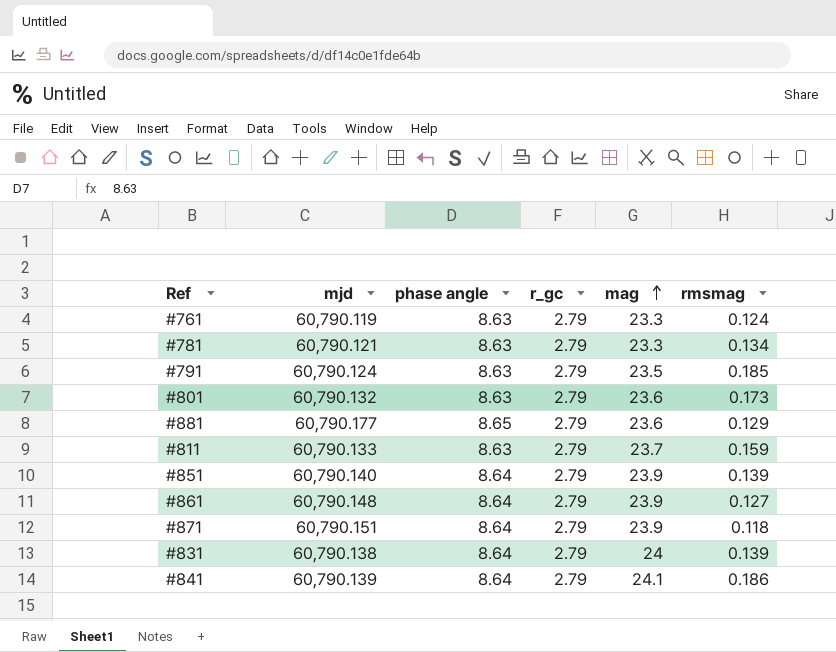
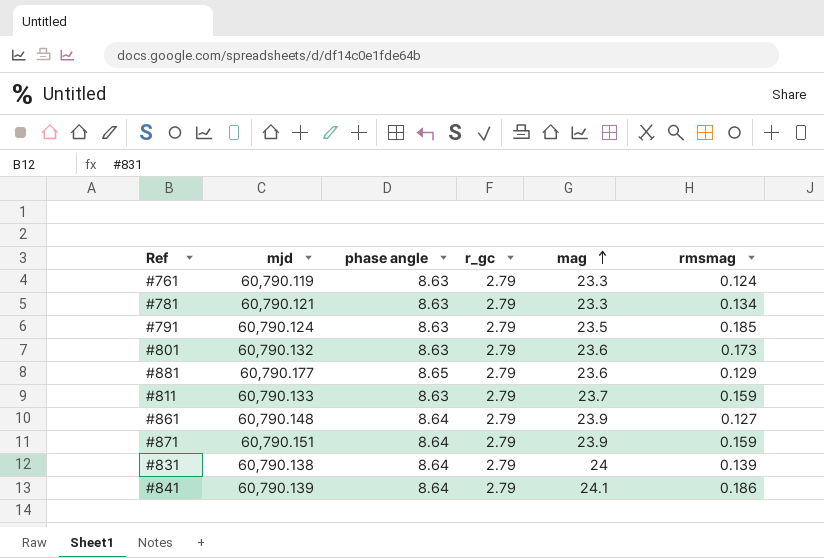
row #851: 60,790.140 | 8.64 | 2.79 | 23.9 | 0.139 -> none
#871 | rmsmag: 0.118 -> 0.159

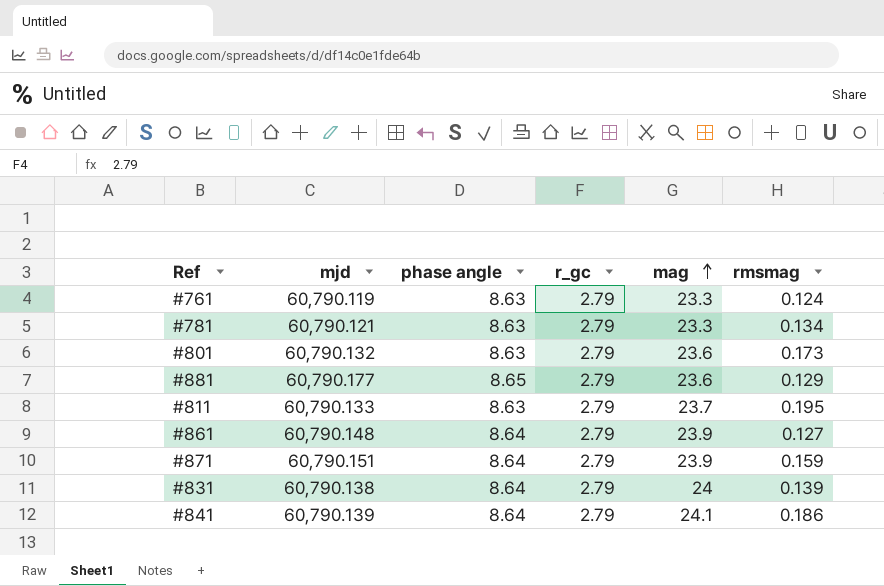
row #791: 60,790.124 | 8.63 | 2.79 | 23.5 | 0.185 -> none
#811 | rmsmag: 0.159 -> 0.195

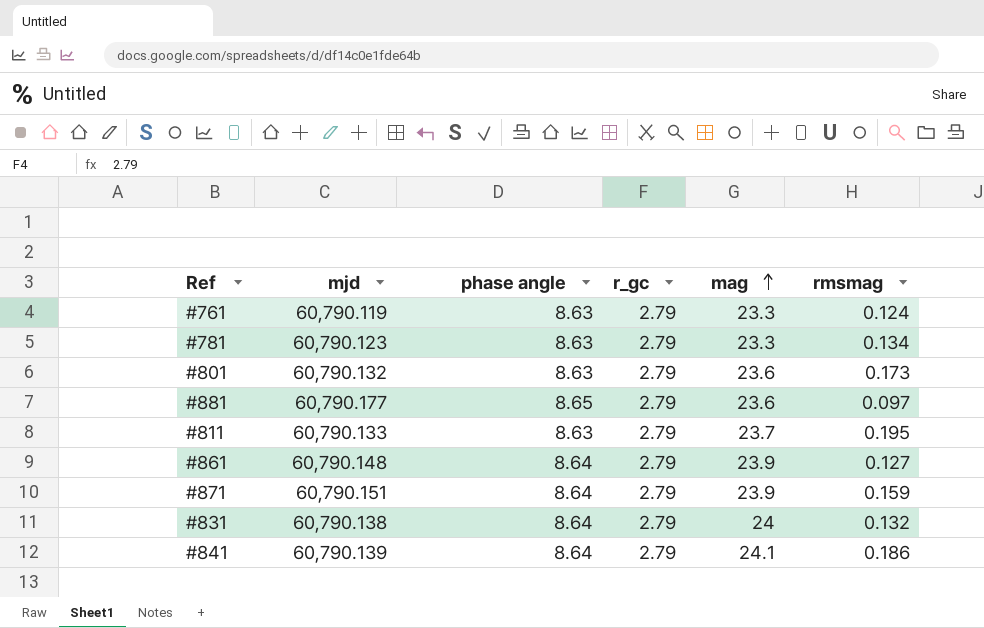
#781 | mjd: 60,790.121 -> 60,790.123
#881 | rmsmag: 0.129 -> 0.097
#831 | rmsmag: 0.139 -> 0.132

